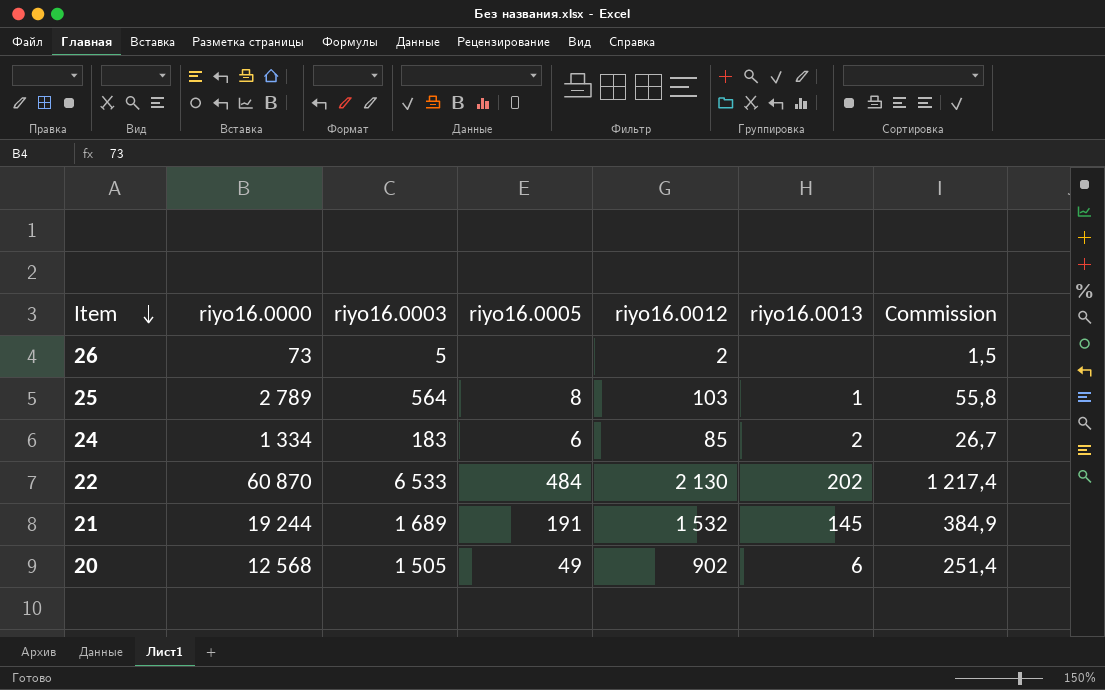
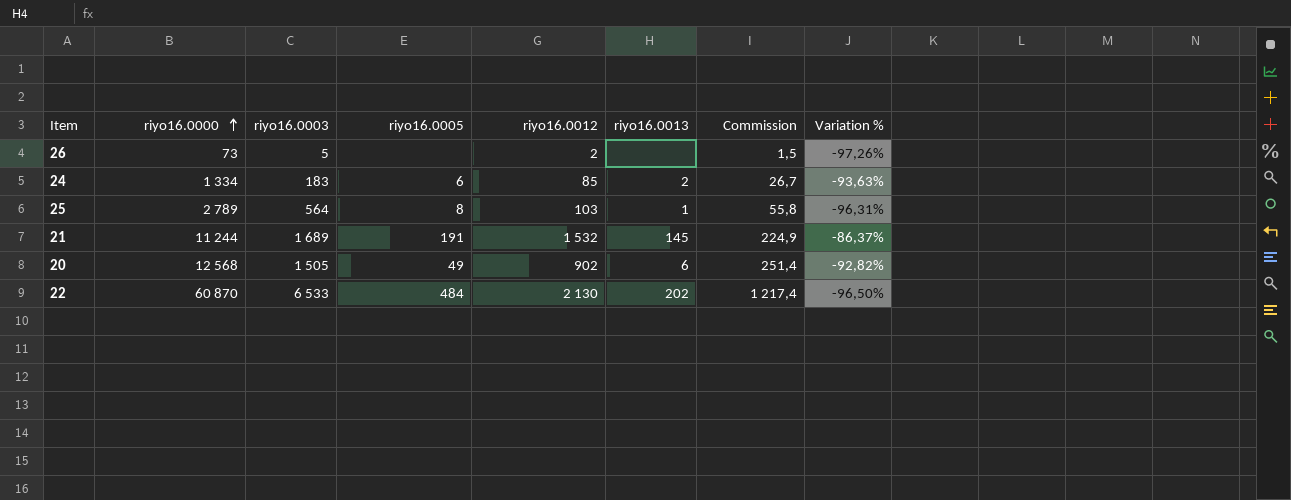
row order: Item descending -> riyo16.0000 ascending
column Variation % | formula: none -> ([riyo16.0012] - [riyo16.0000]) / [riyo16.0000]
21 | riyo16.0000: 19 244 -> 11 244
21 | Commission: 384,9 -> 224,9

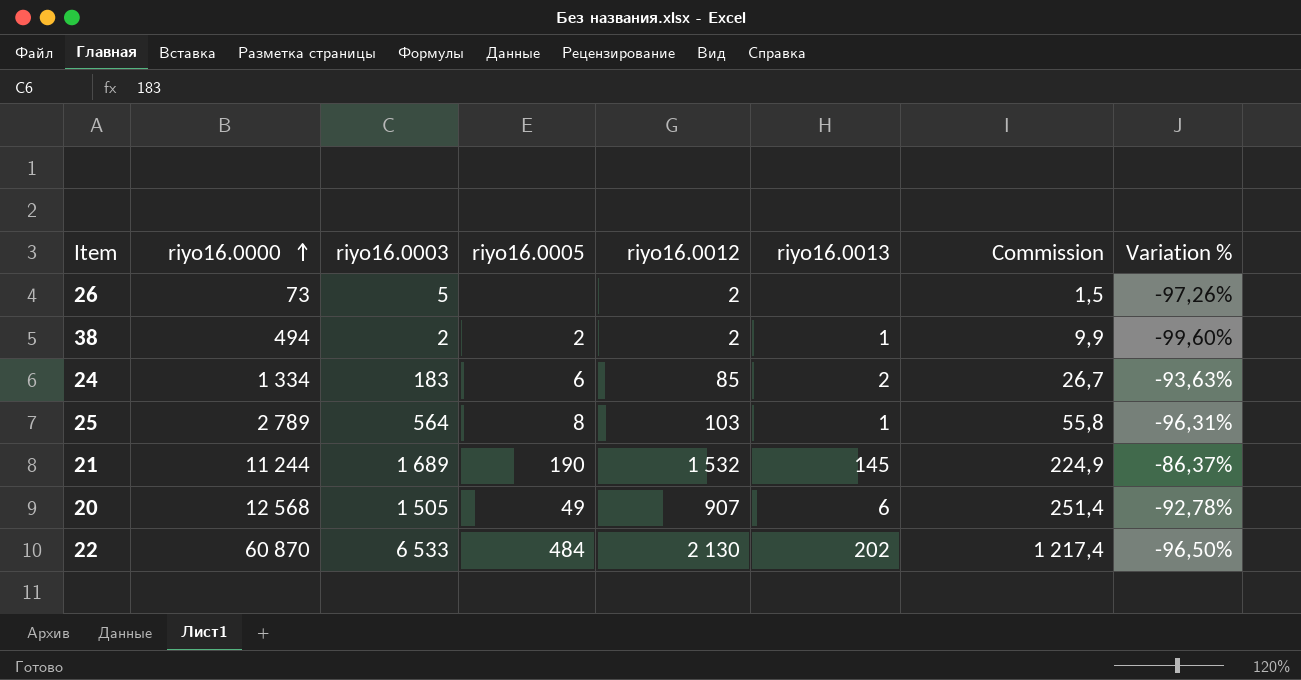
row 38: none -> 494 | 2 | 2 | 2 | 1 | 9,9 | -99,60%
21 | riyo16.0005: 191 -> 190
20 | riyo16.0012: 902 -> 907
20 | Variation %: -92,82% -> -92,78%

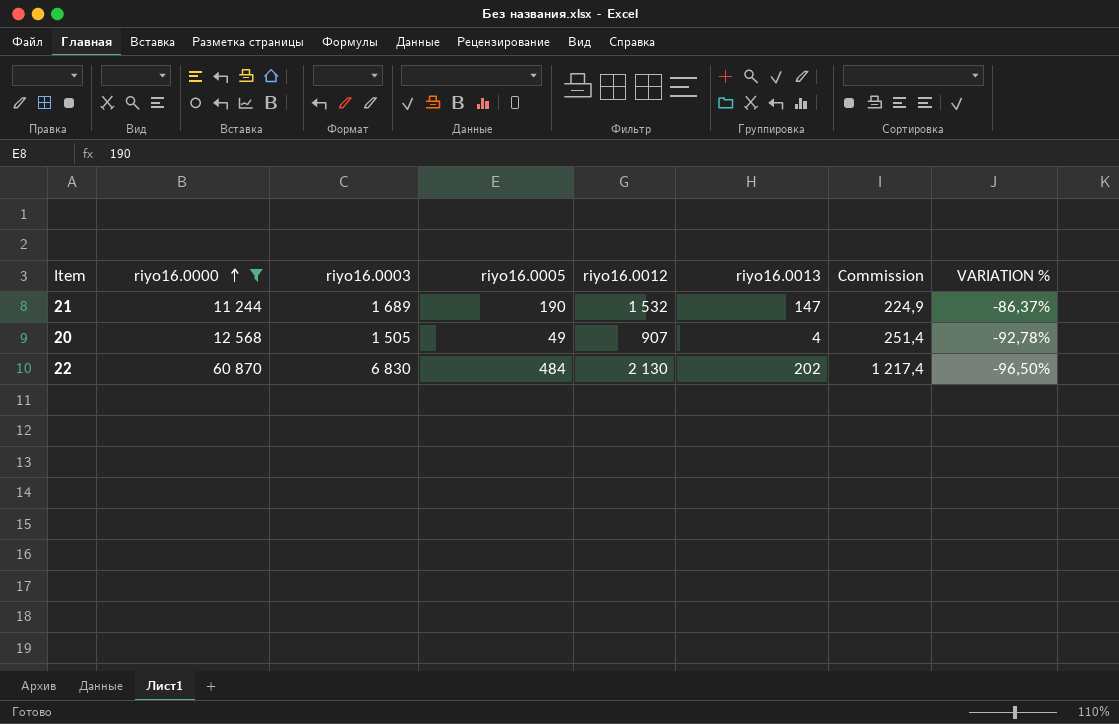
filter: none -> riyo16.0000 >= 11 244
column name: Variation % -> VARIATION %
21 | riyo16.0013: 145 -> 147
20 | riyo16.0013: 6 -> 4
22 | riyo16.0003: 6 533 -> 6 830

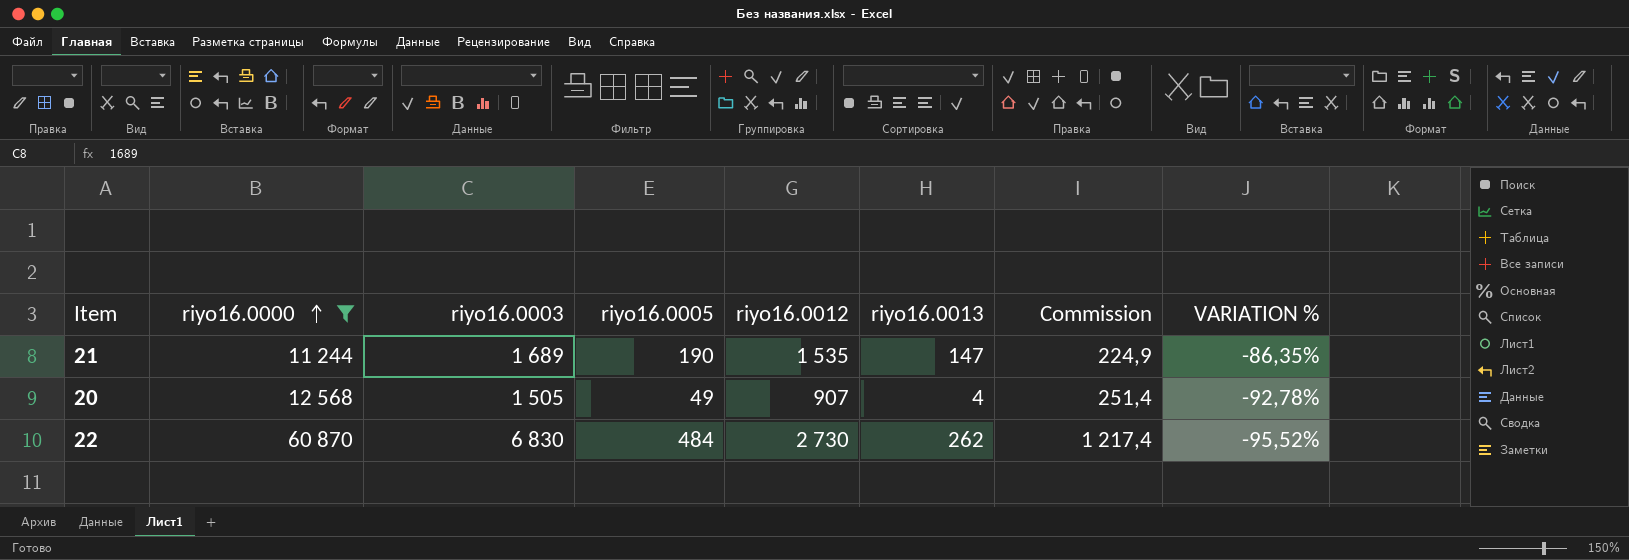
21 | riyo16.0012: 1 532 -> 1 535
21 | VARIATION %: -86,37% -> -86,35%
22 | riyo16.0012: 2 130 -> 2 730
22 | riyo16.0013: 202 -> 262
22 | VARIATION %: -96,50% -> -95,52%

